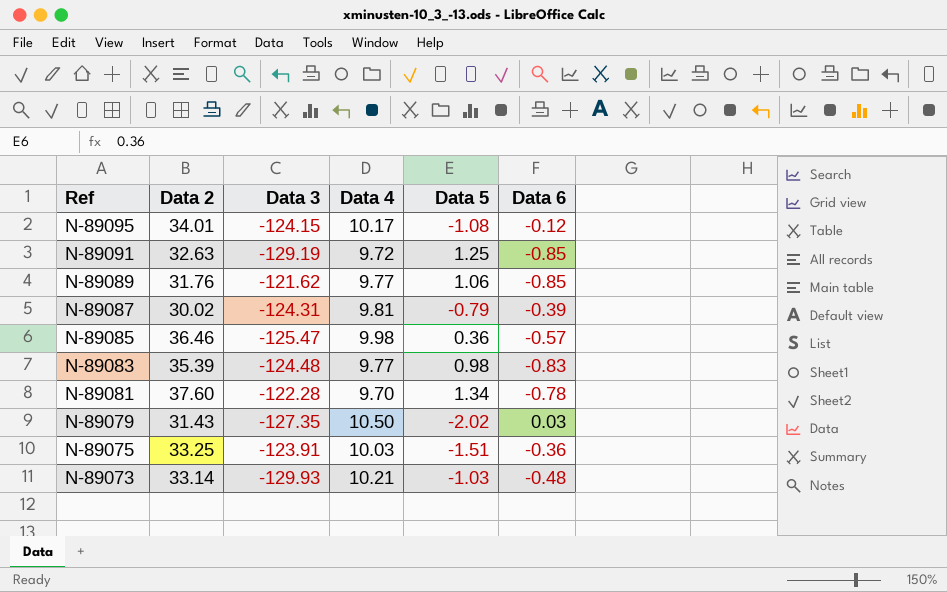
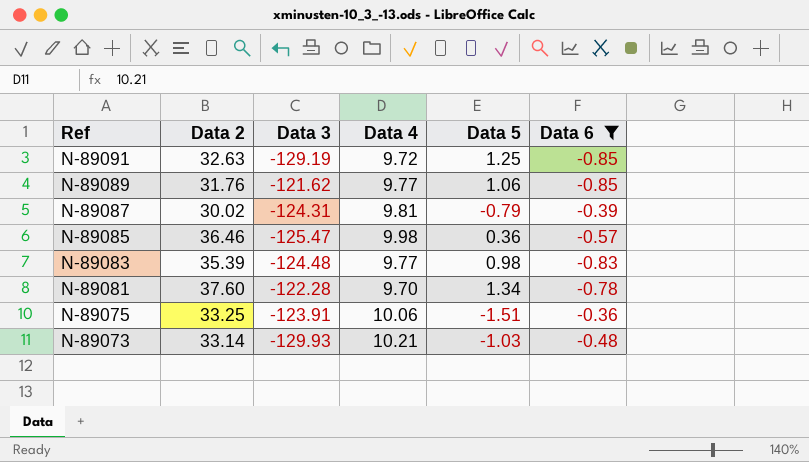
filter: none -> Data 6 <= -0.36
N-89075 | Data 4: 10.03 -> 10.06

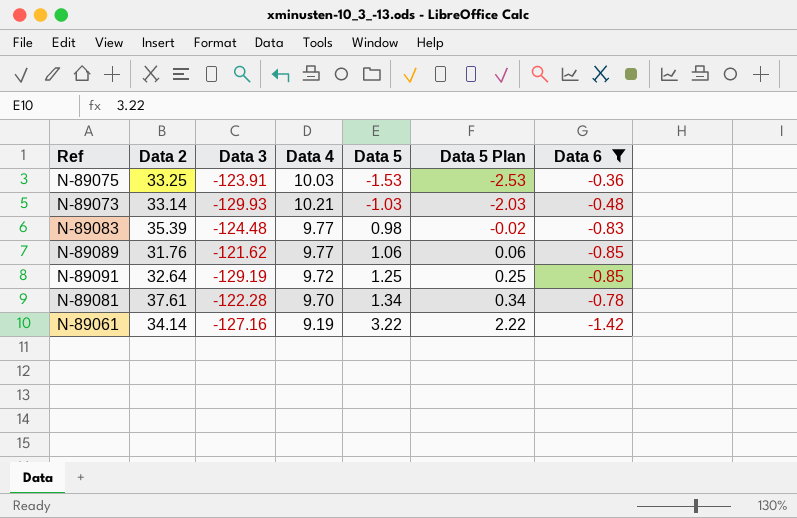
row order: Ref descending -> Data 5 ascending
column Data 5 Plan | formula: none -> [Data 5] - 1
row N-89087: 30.02 | -124.31 | 9.81 | -0.79 | -0.39 -> none
row N-89085: 36.46 | -125.47 | 9.98 | 0.36 | -0.57 -> none
N-89075 | Data 4: 10.06 -> 10.03
N-89075 | Data 5: -1.51 -> -1.53
N-89091 | Data 2: 32.63 -> 32.64
N-89081 | Data 2: 37.60 -> 37.61
row N-89061: none -> 34.14 | -127.16 | 9.19 | 3.22 | 2.22 | -1.42

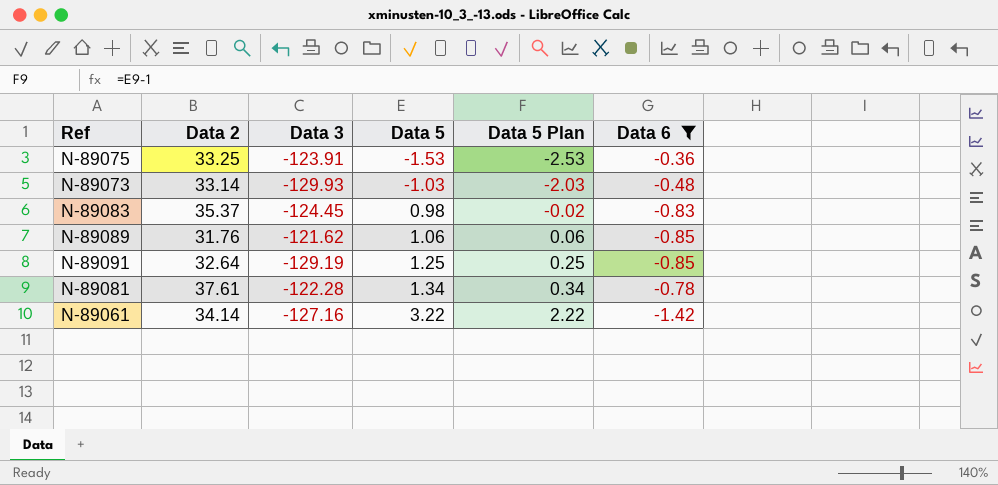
column Data 4 | position: 4 -> none
N-89083 | Data 2: 35.39 -> 35.37
N-89083 | Data 3: -124.48 -> -124.45

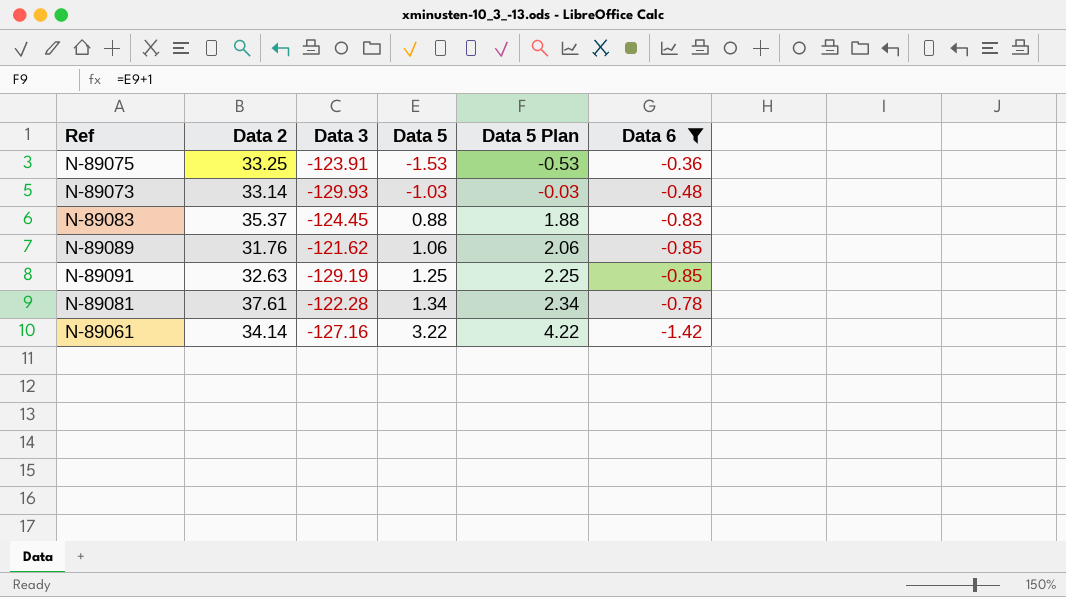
column Data 5 Plan | formula: [Data 5] - 1 -> [Data 5] + 1
N-89083 | Data 5: 0.98 -> 0.88
N-89091 | Data 2: 32.64 -> 32.63

